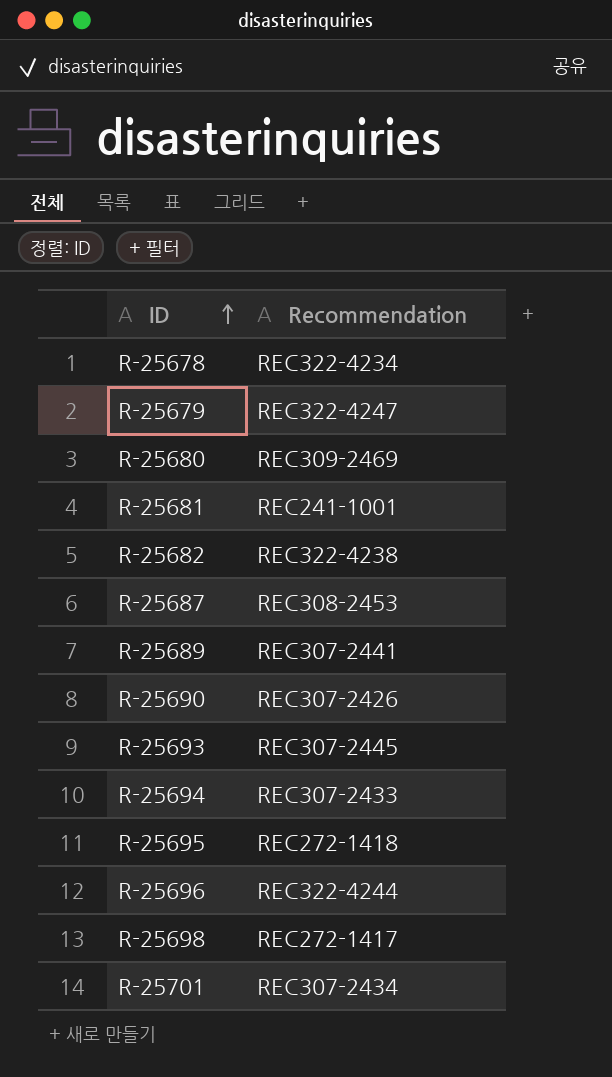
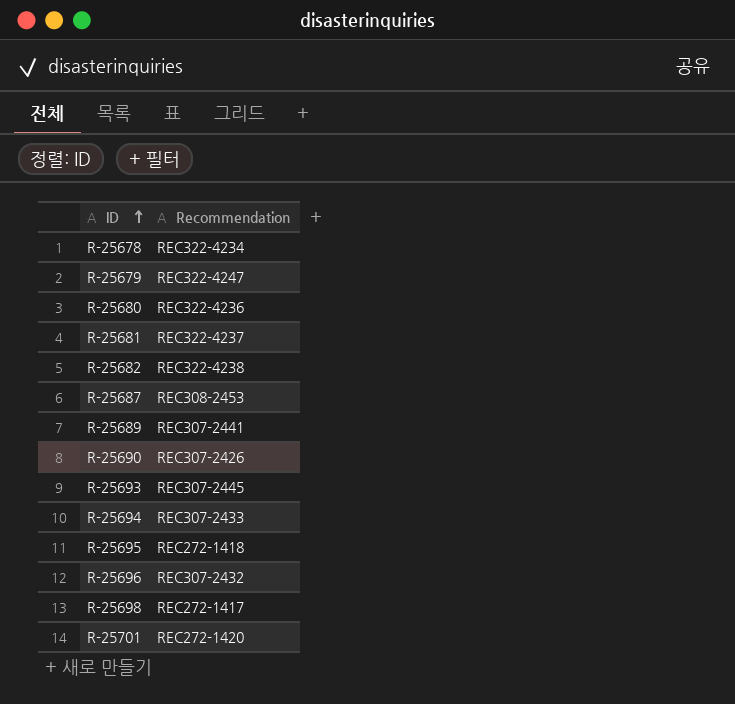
R-25680 | Recommendation: REC309-2469 -> REC322-4236
R-25681 | Recommendation: REC241-1001 -> REC322-4237
R-25696 | Recommendation: REC322-4244 -> REC307-2432
R-25701 | Recommendation: REC307-2434 -> REC272-1420

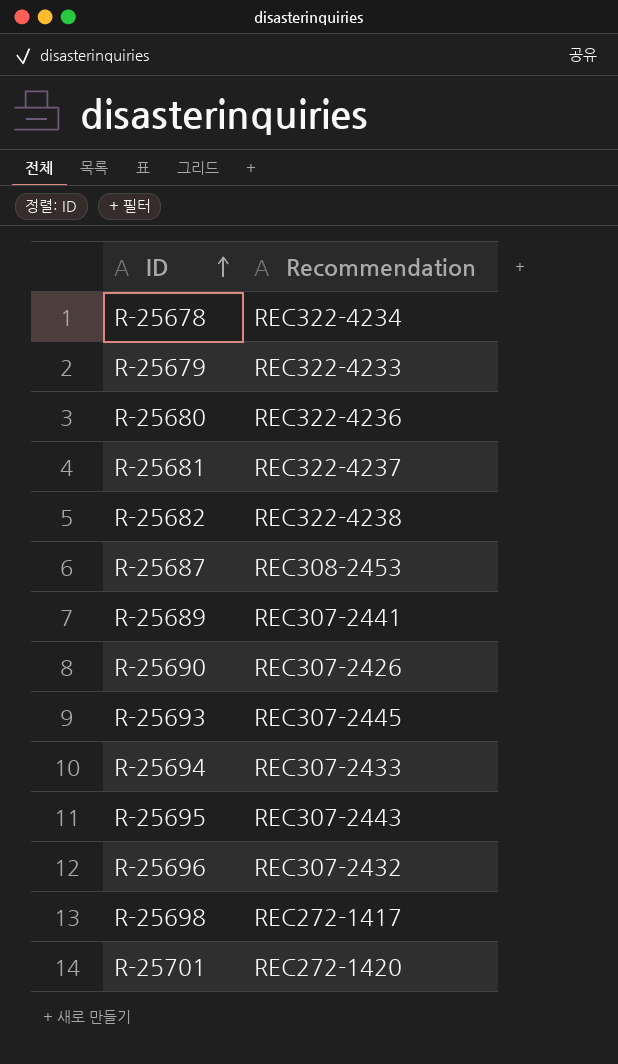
R-25679 | Recommendation: REC322-4247 -> REC322-4233
R-25695 | Recommendation: REC272-1418 -> REC307-2443

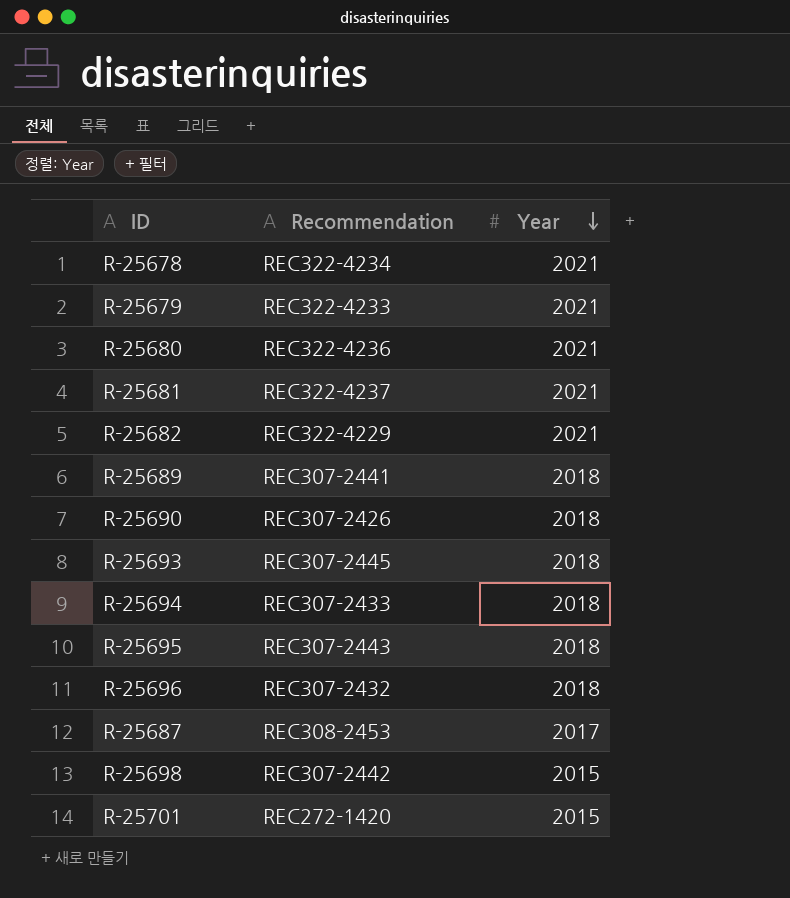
row order: ID ascending -> Year descending
column Year | position: none -> 3
R-25682 | Recommendation: REC322-4238 -> REC322-4229
R-25698 | Recommendation: REC272-1417 -> REC307-2442

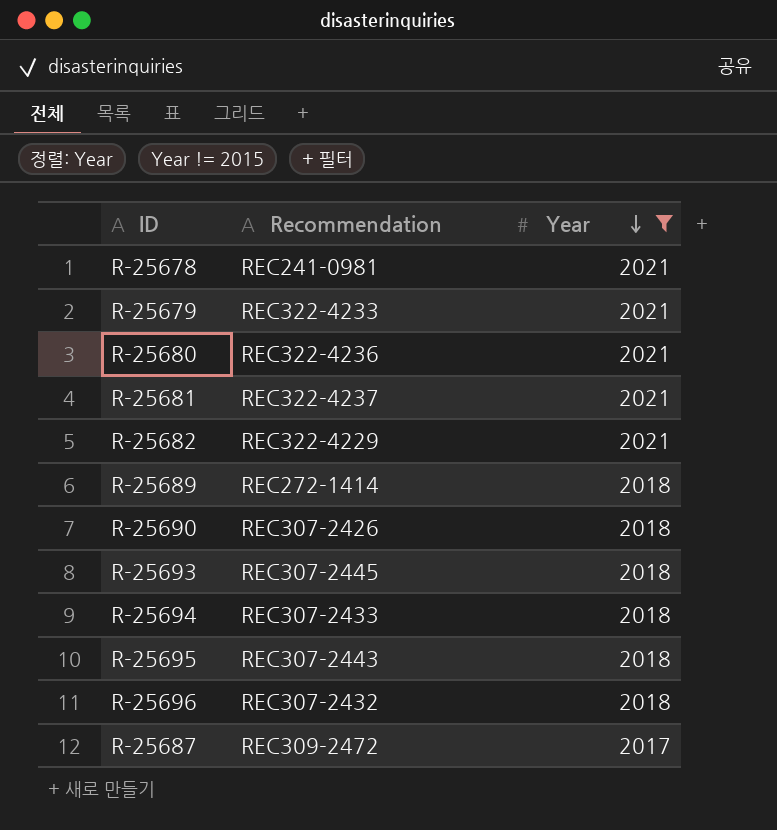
filter: none -> Year != 2015
R-25678 | Recommendation: REC322-4234 -> REC241-0981
R-25689 | Recommendation: REC307-2441 -> REC272-1414
R-25687 | Recommendation: REC308-2453 -> REC309-2472

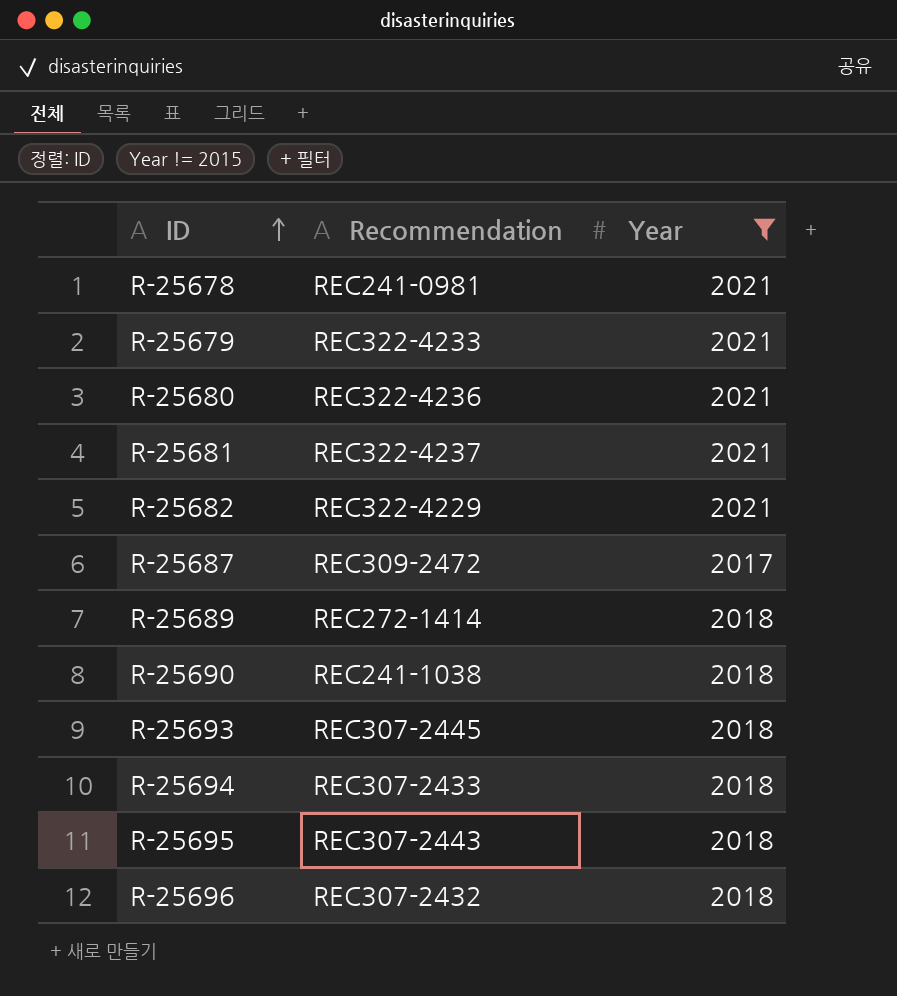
row order: Year descending -> ID ascending
R-25690 | Recommendation: REC307-2426 -> REC241-1038

